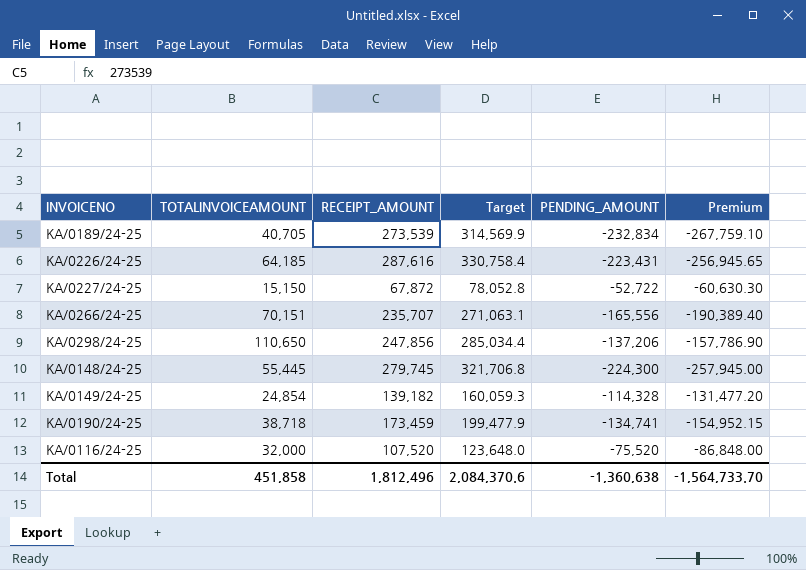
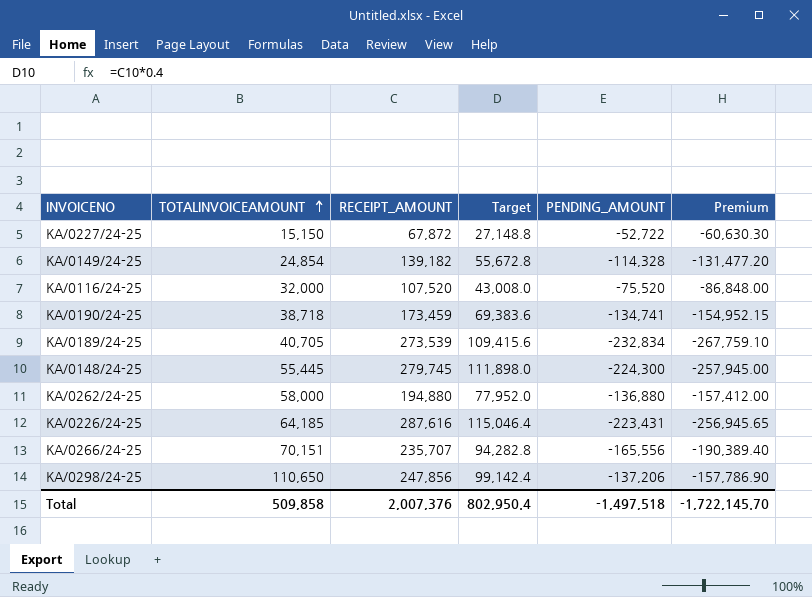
row order: none -> TOTALINVOICEAMOUNT ascending
column Target | formula: [RECEIPT_AMOUNT] * 1.15 -> [RECEIPT_AMOUNT] * 0.4
row KA/0262/24-25: none -> 58,000 | 194,880 | 77,952.0 | -136,880 | -157,412.00
Total | TOTALINVOICEAMOUNT: 451,858 -> 509,858
Total | RECEIPT_AMOUNT: 1,812,496 -> 2,007,376
Total | Target: 2,084,370.6 -> 802,950.4
Total | PENDING_AMOUNT: -1,360,638 -> -1,497,518
Total | Premium: -1,564,733.70 -> -1,722,145.70

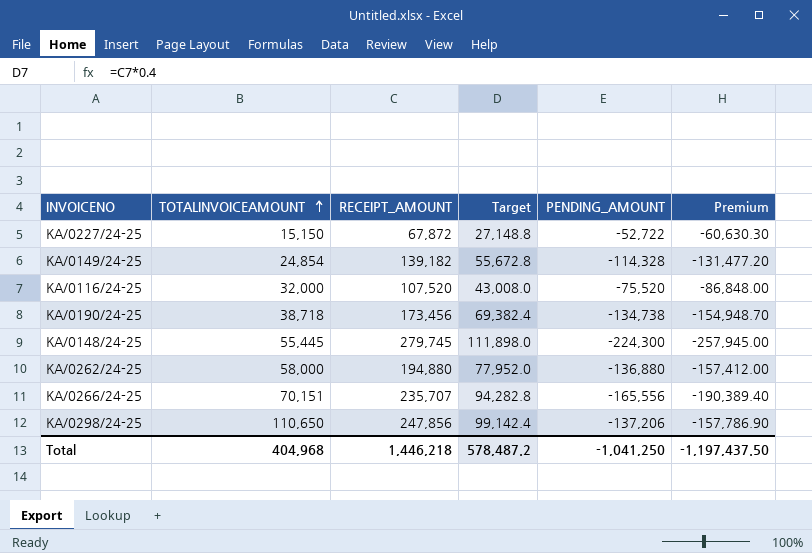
row KA/0189/24-25: 40,705 | 273,539 | 109,415.6 | -232,834 | -267,759.10 -> none
row KA/0226/24-25: 64,185 | 287,616 | 115,046.4 | -223,431 | -256,945.65 -> none
KA/0190/24-25 | RECEIPT_AMOUNT: 173,459 -> 173,456
KA/0190/24-25 | Target: 69,383.6 -> 69,382.4
KA/0190/24-25 | PENDING_AMOUNT: -134,741 -> -134,738
KA/0190/24-25 | Premium: -154,952.15 -> -154,948.70
Total | TOTALINVOICEAMOUNT: 509,858 -> 404,968
Total | RECEIPT_AMOUNT: 2,007,376 -> 1,446,218
Total | Target: 802,950.4 -> 578,487.2
Total | PENDING_AMOUNT: -1,497,518 -> -1,041,250
Total | Premium: -1,722,145.70 -> -1,197,437.50

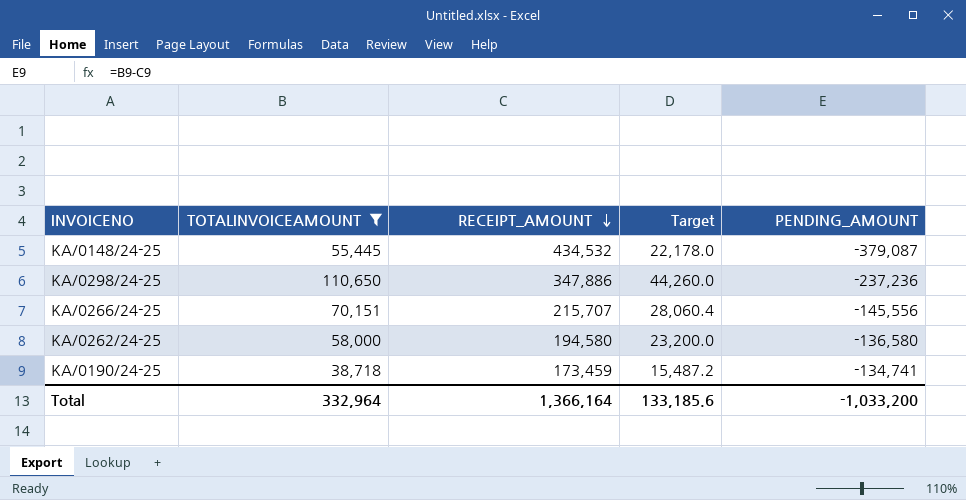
filter: none -> TOTALINVOICEAMOUNT >= 38,718
row order: TOTALINVOICEAMOUNT ascending -> RECEIPT_AMOUNT descending
column Premium | formula: [PENDING_AMOUNT] * 1.15 -> none
column Target | formula: [RECEIPT_AMOUNT] * 0.4 -> [TOTALINVOICEAMOUNT] * 0.4
KA/0148/24-25 | RECEIPT_AMOUNT: 279,745 -> 434,532
KA/0148/24-25 | PENDING_AMOUNT: -224,300 -> -379,087
KA/0298/24-25 | RECEIPT_AMOUNT: 247,856 -> 347,886
KA/0298/24-25 | PENDING_AMOUNT: -137,206 -> -237,236
KA/0266/24-25 | RECEIPT_AMOUNT: 235,707 -> 215,707
KA/0266/24-25 | PENDING_AMOUNT: -165,556 -> -145,556
KA/0262/24-25 | RECEIPT_AMOUNT: 194,880 -> 194,580
KA/0262/24-25 | PENDING_AMOUNT: -136,880 -> -136,580
KA/0190/24-25 | RECEIPT_AMOUNT: 173,456 -> 173,459
KA/0190/24-25 | PENDING_AMOUNT: -134,738 -> -134,741
Total | TOTALINVOICEAMOUNT: 404,968 -> 332,964
Total | RECEIPT_AMOUNT: 1,446,218 -> 1,366,164
Total | Target: 578,487.2 -> 133,185.6
Total | PENDING_AMOUNT: -1,041,250 -> -1,033,200

